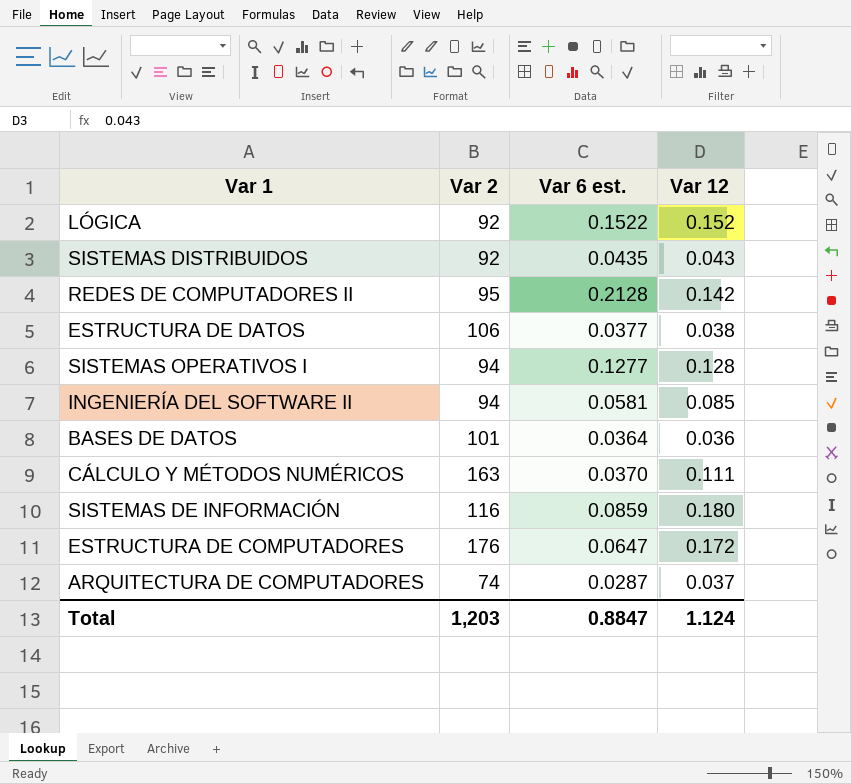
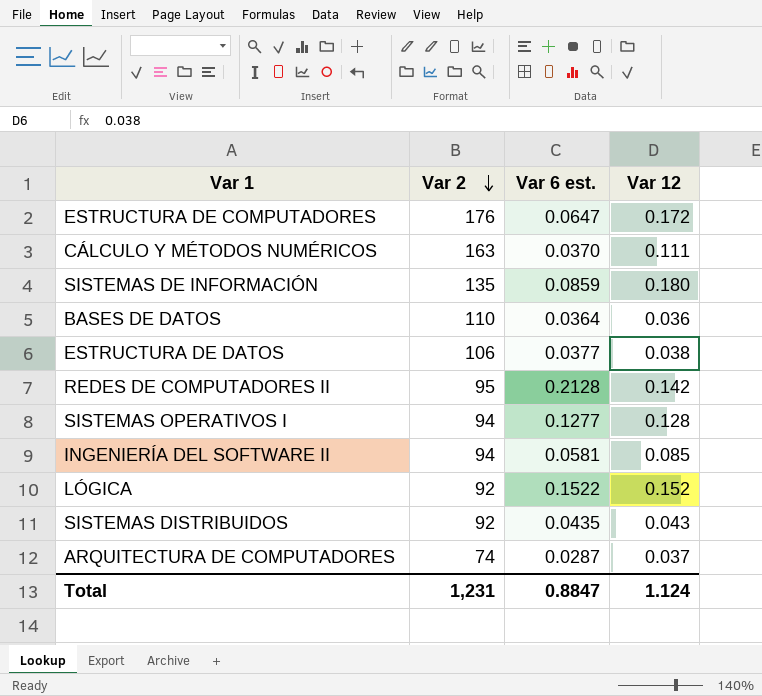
row order: none -> Var 2 descending
SISTEMAS DE INFORMACIÓN | Var 2: 116 -> 135
BASES DE DATOS | Var 2: 101 -> 110
Total | Var 2: 1,203 -> 1,231

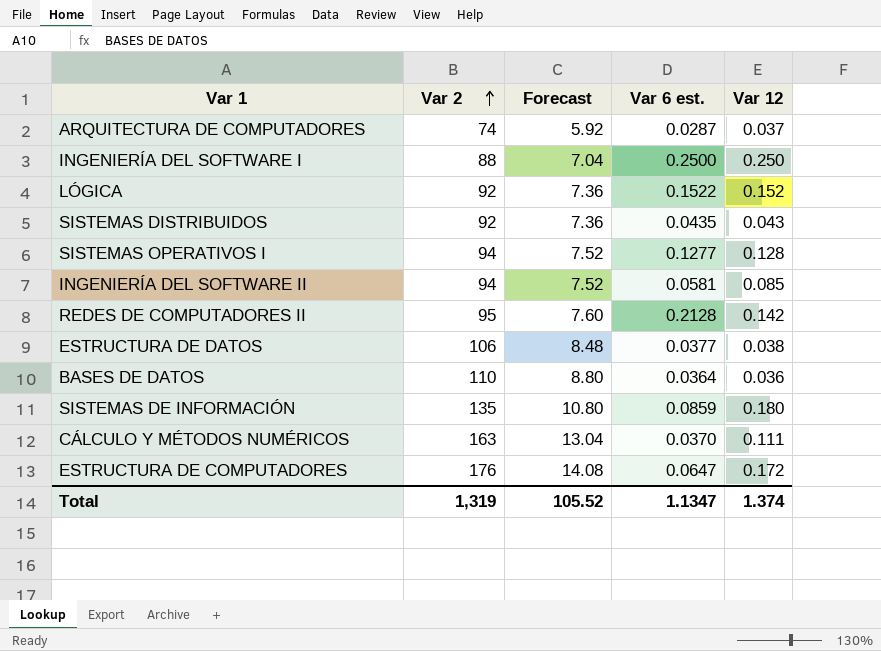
row order: Var 2 descending -> Var 2 ascending
column Forecast | formula: none -> [Var 2] * 0.08
row INGENIERÍA DEL SOFTWARE I: none -> 88 | 7.04 | 0.2500 | 0.250
Total | Var 2: 1,231 -> 1,319
Total | Var 6 est.: 0.8847 -> 1.1347
Total | Var 12: 1.124 -> 1.374

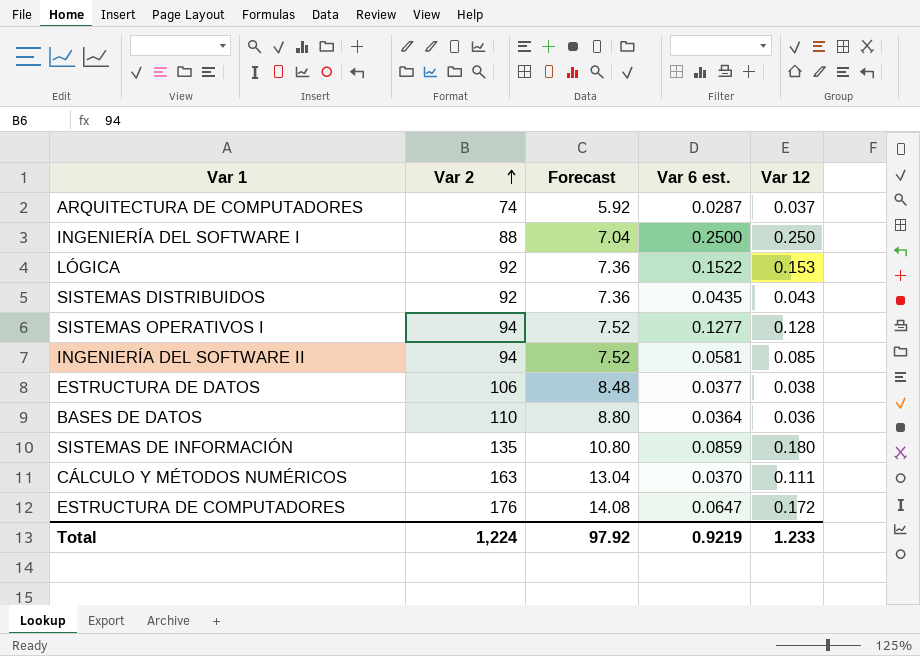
row REDES DE COMPUTADORES II: 95 | 7.60 | 0.2128 | 0.142 -> none
LÓGICA | Var 12: 0.152 -> 0.153
Total | Var 2: 1,319 -> 1,224
Total | Forecast: 105.52 -> 97.92
Total | Var 6 est.: 1.1347 -> 0.9219
Total | Var 12: 1.374 -> 1.233

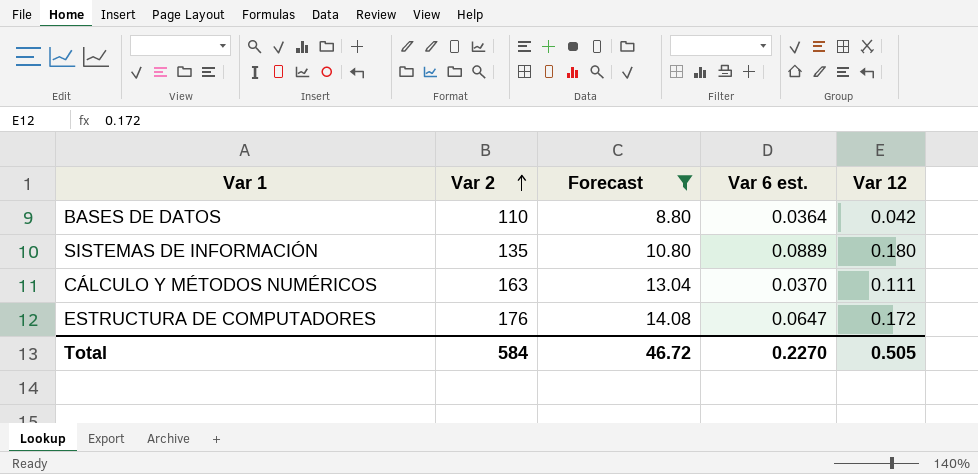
filter: none -> Forecast >= 8.80
BASES DE DATOS | Var 12: 0.036 -> 0.042
SISTEMAS DE INFORMACIÓN | Var 6 est.: 0.0859 -> 0.0889
Total | Var 2: 1,224 -> 584
Total | Forecast: 97.92 -> 46.72
Total | Var 6 est.: 0.9219 -> 0.2270
Total | Var 12: 1.233 -> 0.505

